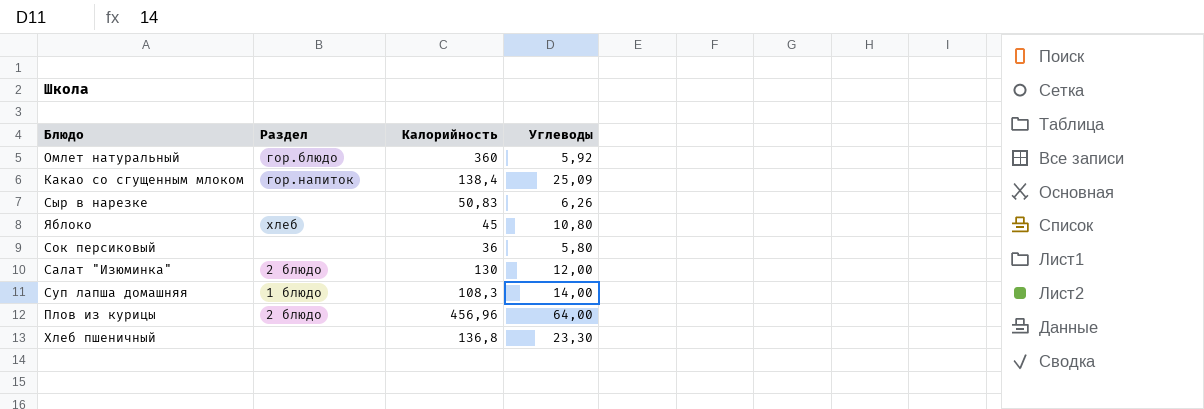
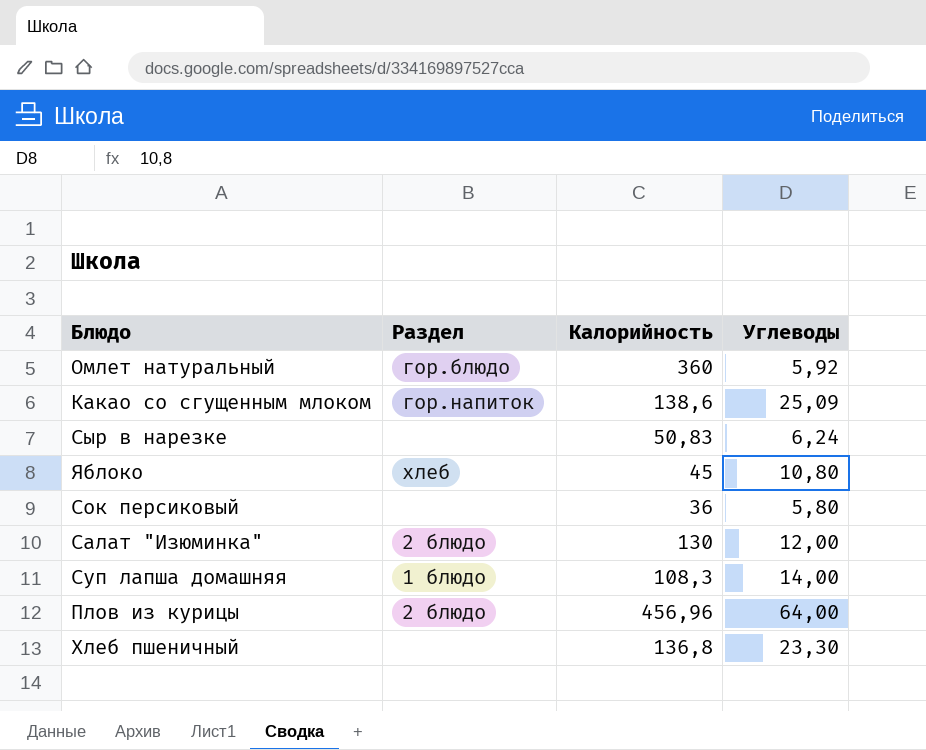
Какао со сгущенным млоком | Калорийность: 138,4 -> 138,6
Сыр в нарезке | Углеводы: 6,26 -> 6,24

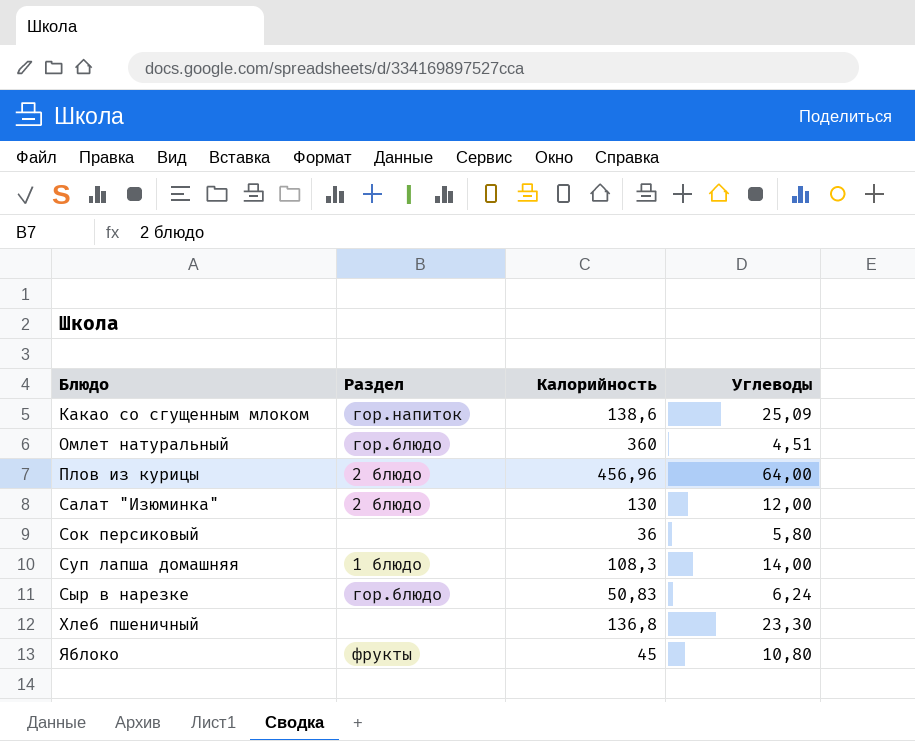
row order: none -> Блюдо ascending
Омлет натуральный | Углеводы: 5,92 -> 4,51
Сыр в нарезке | Раздел: none -> гор.блюдо
Яблоко | Раздел: хлеб -> фрукты

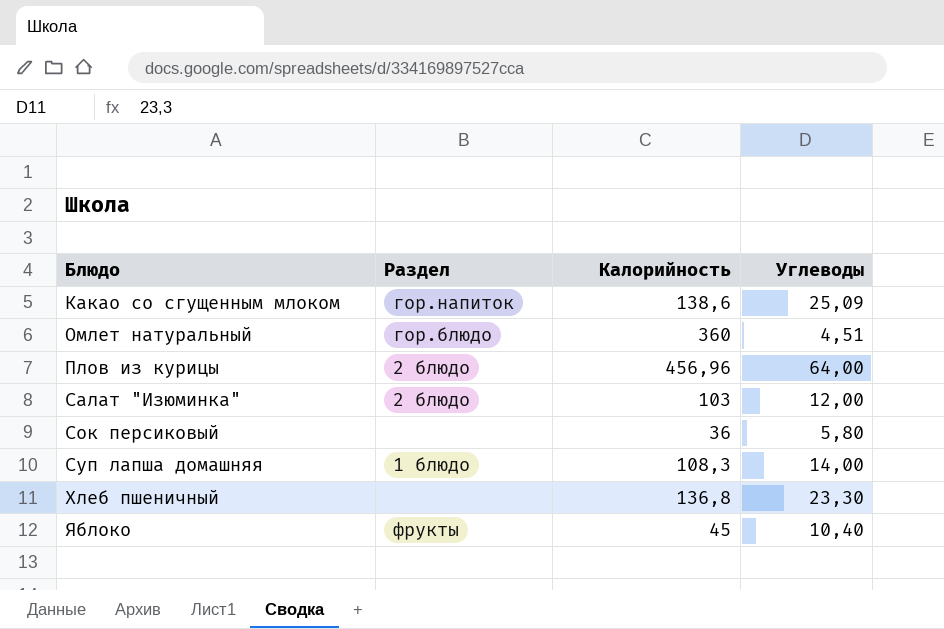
row Сыр в нарезке: гор.блюдо | 50,83 | 6,24 -> none
Салат "Изюминка" | Калорийность: 130 -> 103
Яблоко | Углеводы: 10,80 -> 10,40

